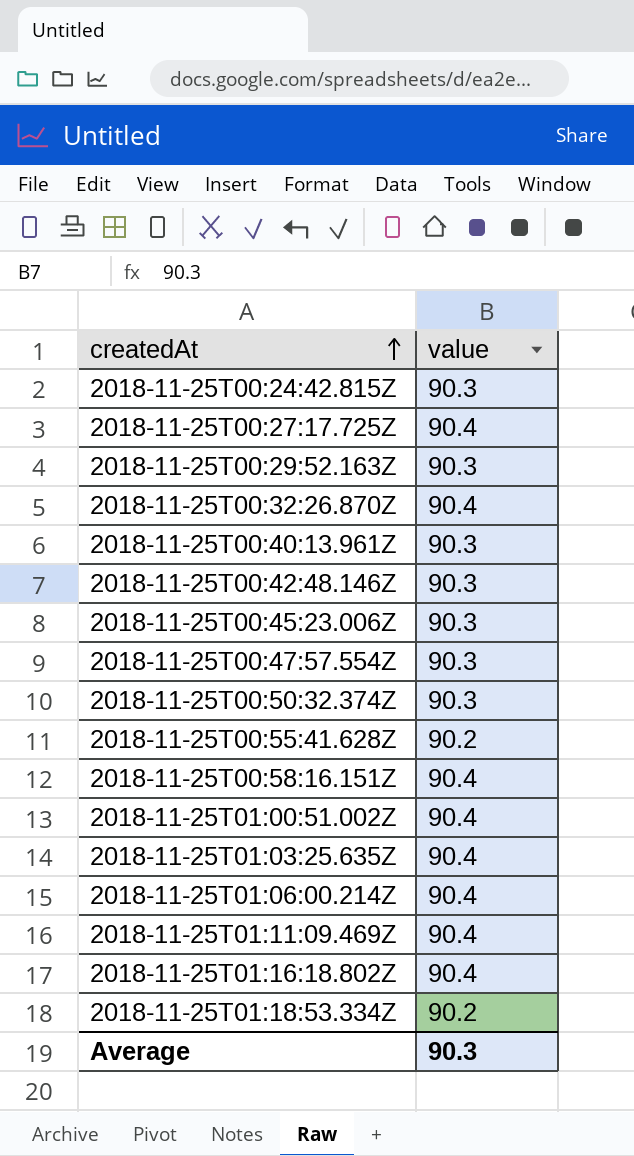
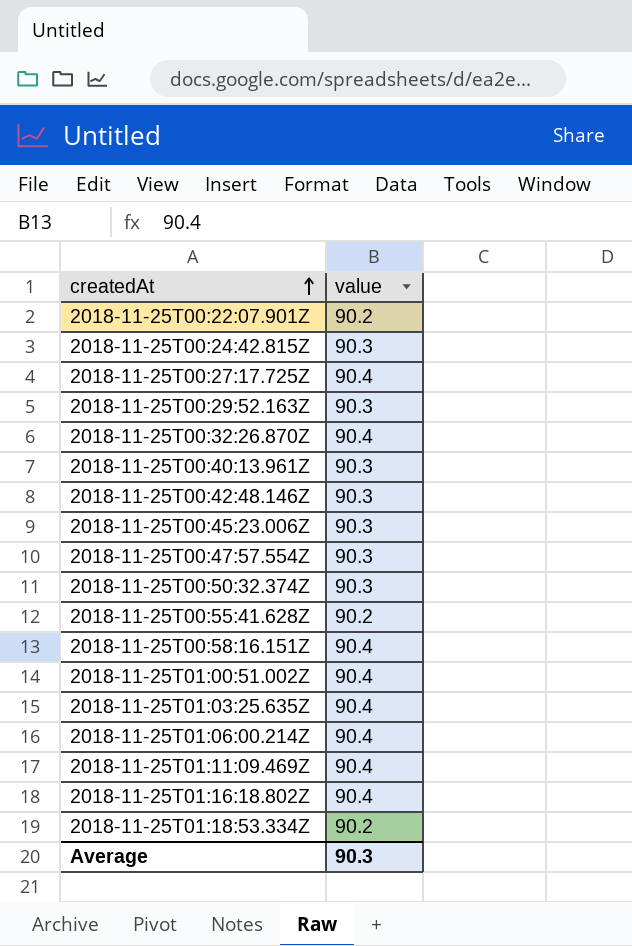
row 2018-11-25T00:22:07.901Z: none -> 90.2

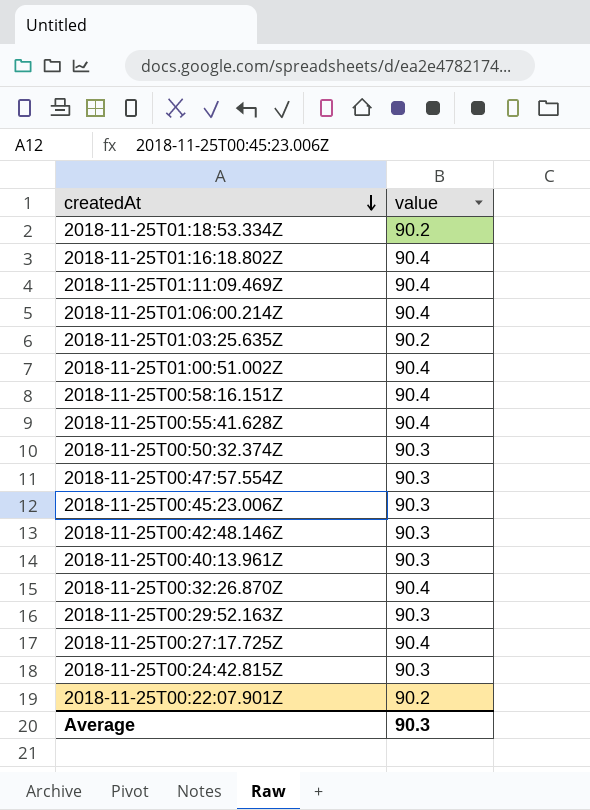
row order: createdAt ascending -> createdAt descending
2018-11-25T01:03:25.635Z | value: 90.4 -> 90.2
2018-11-25T00:55:41.628Z | value: 90.2 -> 90.4

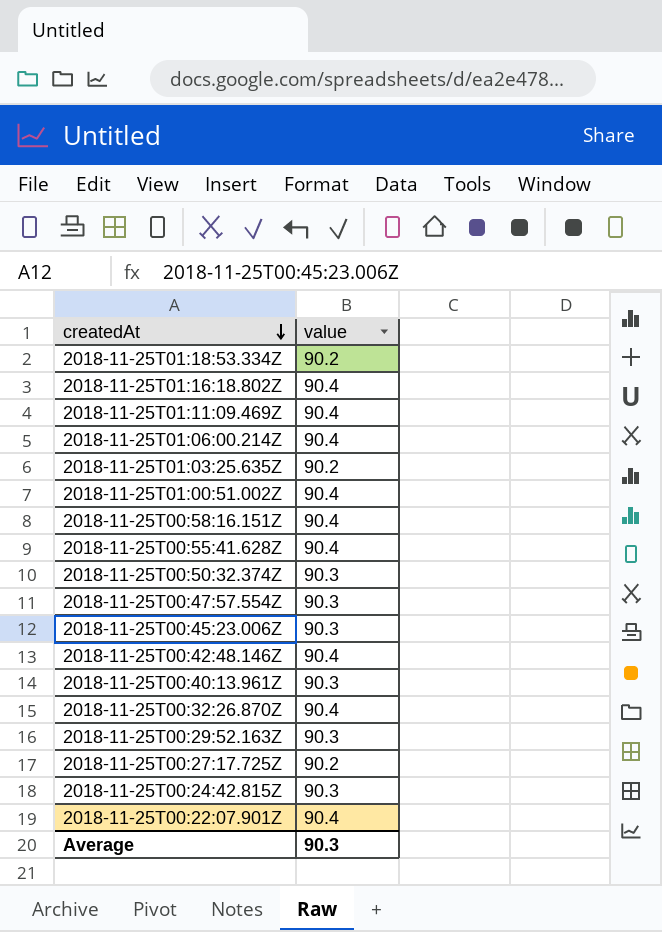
2018-11-25T00:42:48.146Z | value: 90.3 -> 90.4
2018-11-25T00:27:17.725Z | value: 90.4 -> 90.2
2018-11-25T00:22:07.901Z | value: 90.2 -> 90.4

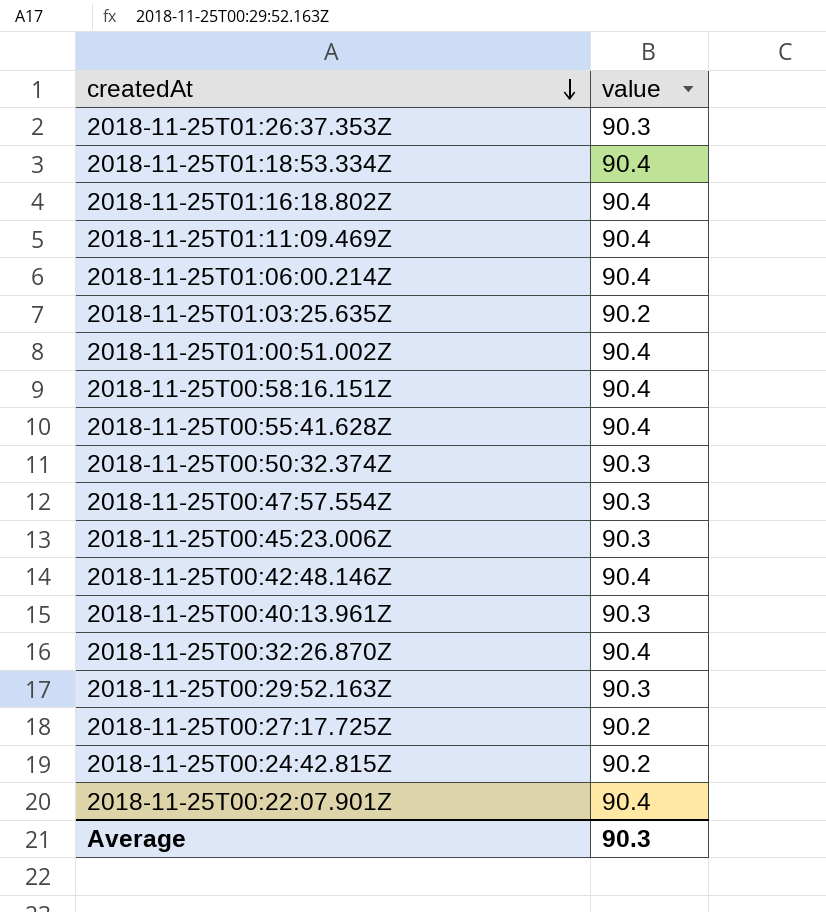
row 2018-11-25T01:26:37.353Z: none -> 90.3
2018-11-25T01:18:53.334Z | value: 90.2 -> 90.4
2018-11-25T00:24:42.815Z | value: 90.3 -> 90.2

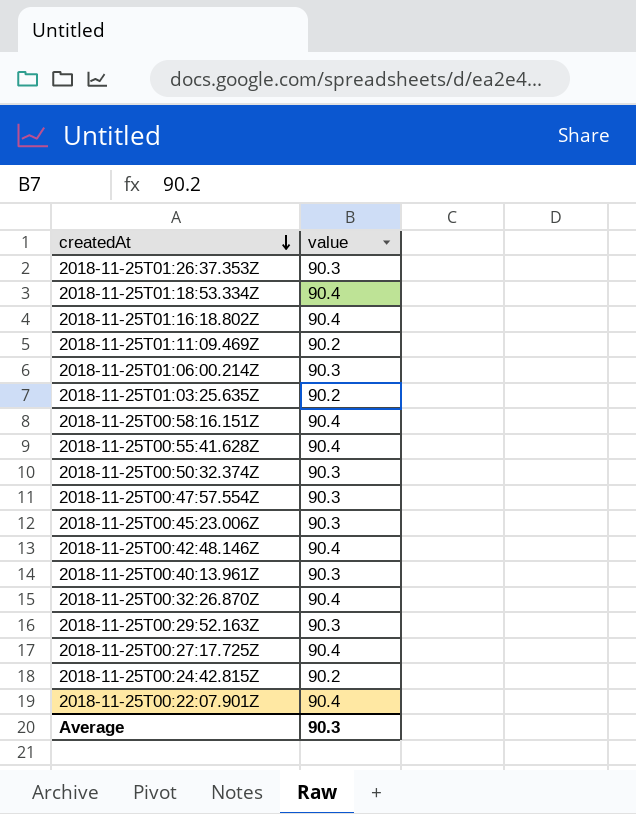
row 2018-11-25T01:00:51.002Z: 90.4 -> none
2018-11-25T01:11:09.469Z | value: 90.4 -> 90.2
2018-11-25T01:06:00.214Z | value: 90.4 -> 90.3
2018-11-25T00:27:17.725Z | value: 90.2 -> 90.4

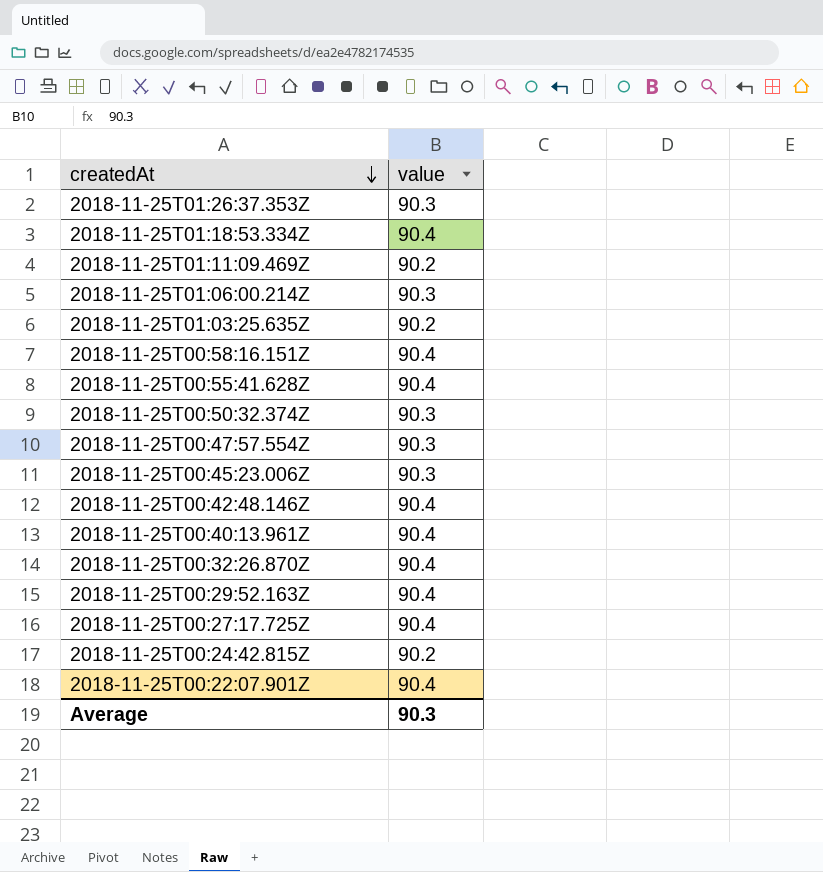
row 2018-11-25T01:16:18.802Z: 90.4 -> none
2018-11-25T00:40:13.961Z | value: 90.3 -> 90.4
2018-11-25T00:29:52.163Z | value: 90.3 -> 90.4

